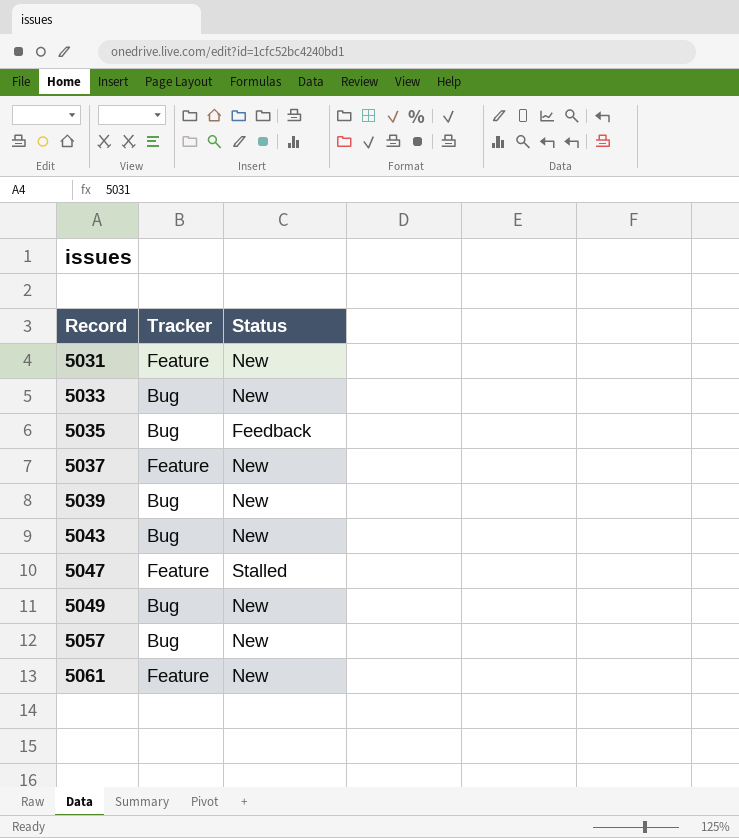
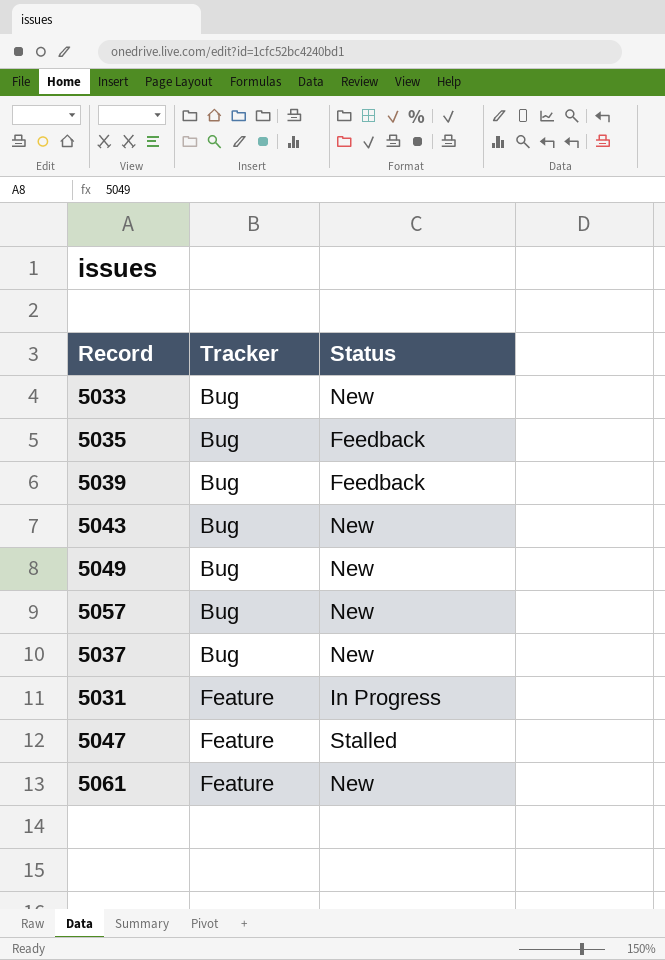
row order: Record ascending -> Tracker ascending
5039 | Status: New -> Feedback
5037 | Tracker: Feature -> Bug
5031 | Status: New -> In Progress

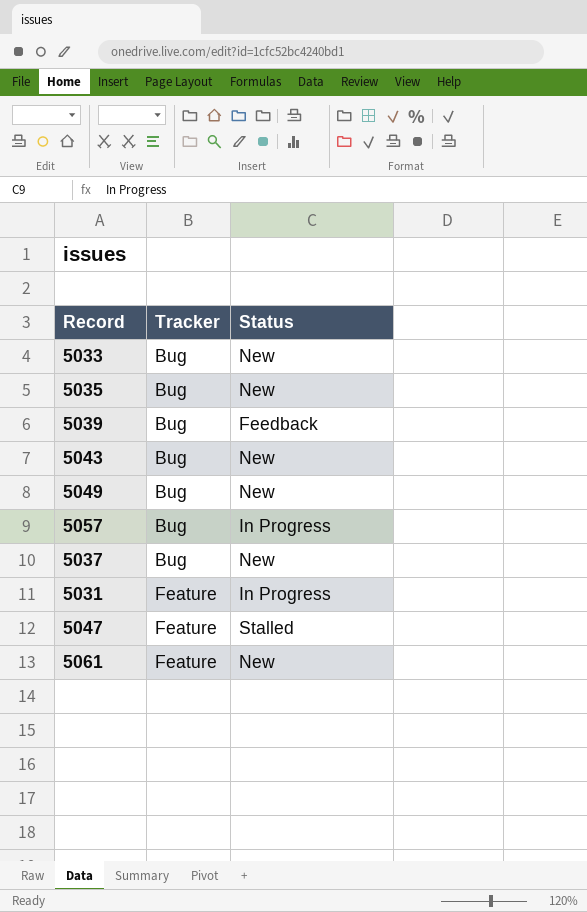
5035 | Status: Feedback -> New
5057 | Status: New -> In Progress

